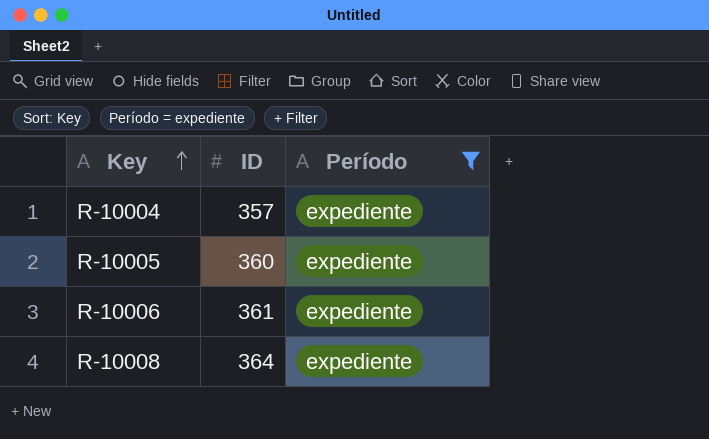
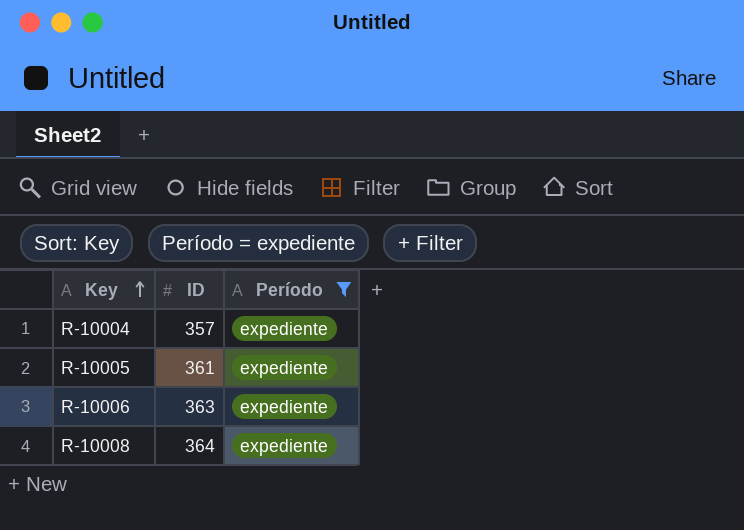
R-10005 | ID: 360 -> 361
R-10006 | ID: 361 -> 363

